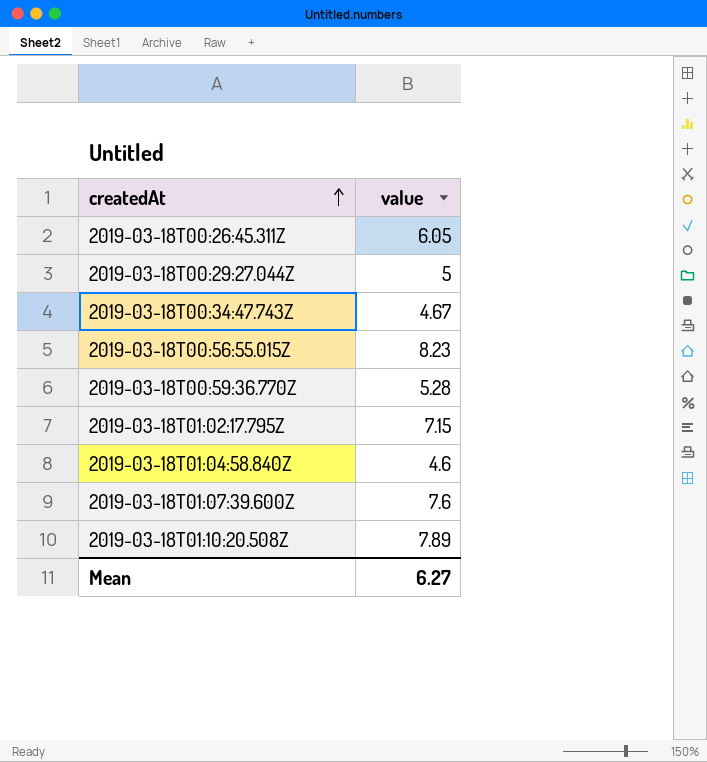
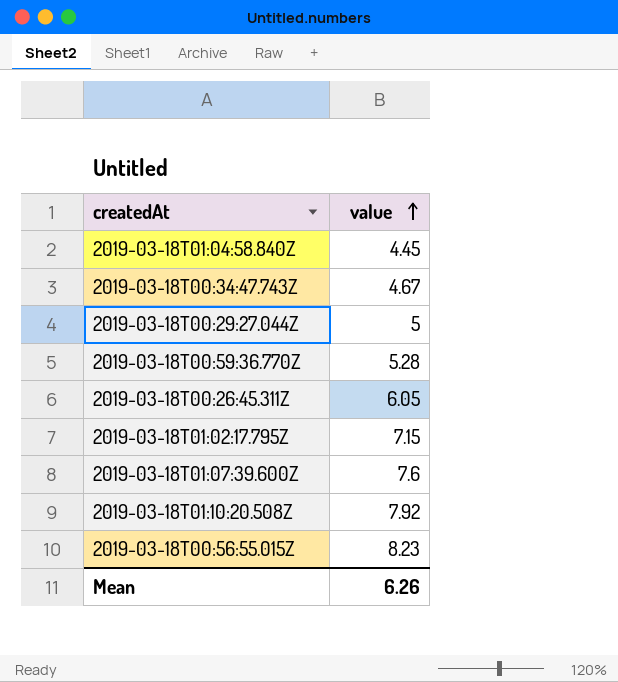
row order: createdAt ascending -> value ascending
2019-03-18T01:04:58.840Z | value: 4.6 -> 4.45
2019-03-18T01:10:20.508Z | value: 7.89 -> 7.92
Mean | value: 6.27 -> 6.26

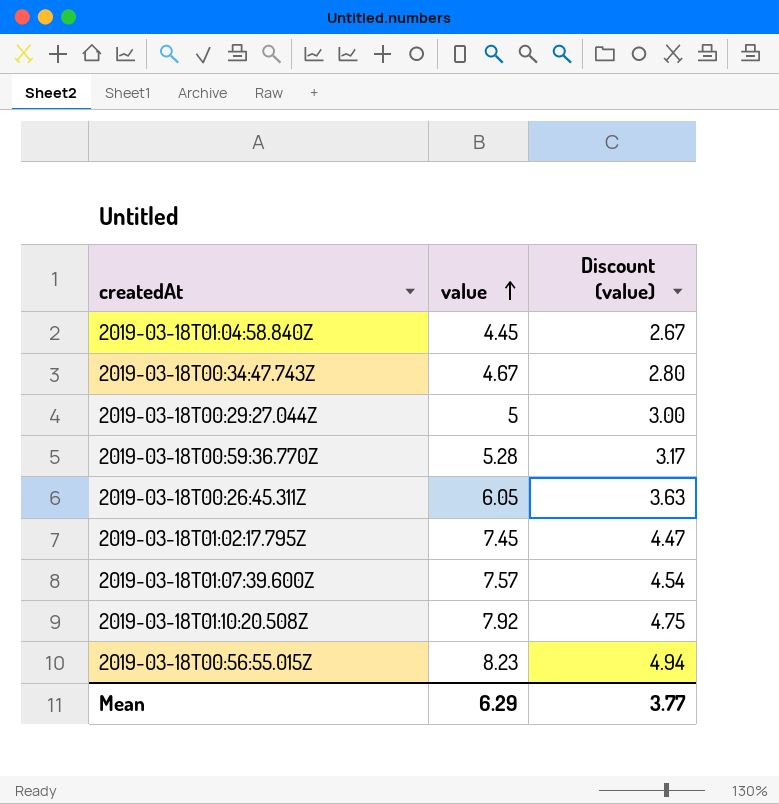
column Discount (value) | formula: none -> [value] * 0.6
2019-03-18T01:02:17.795Z | value: 7.15 -> 7.45
2019-03-18T01:07:39.600Z | value: 7.6 -> 7.57
Mean | value: 6.26 -> 6.29

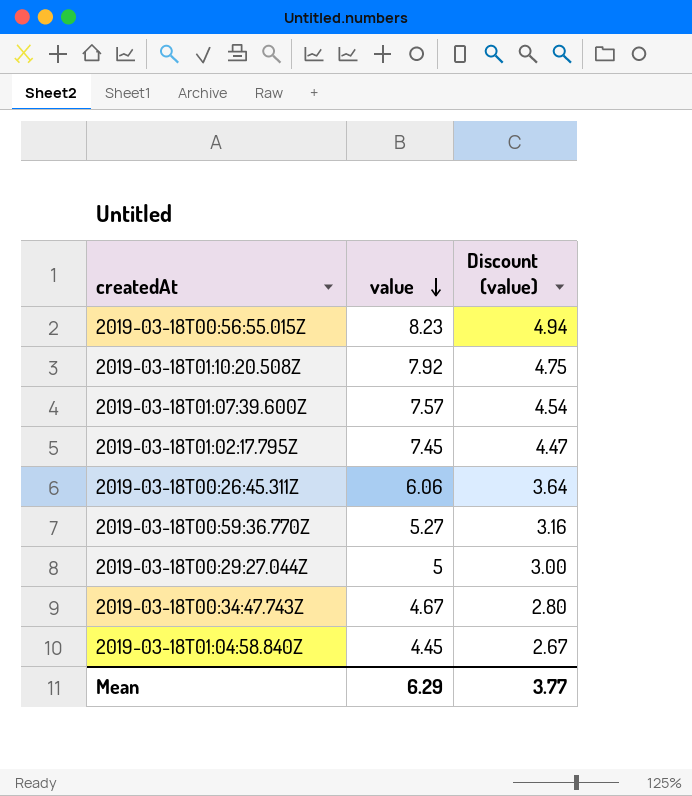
row order: value ascending -> value descending
2019-03-18T00:26:45.311Z | value: 6.05 -> 6.06
2019-03-18T00:26:45.311Z | Discount (value): 3.63 -> 3.64
2019-03-18T00:59:36.770Z | value: 5.28 -> 5.27
2019-03-18T00:59:36.770Z | Discount (value): 3.17 -> 3.16

